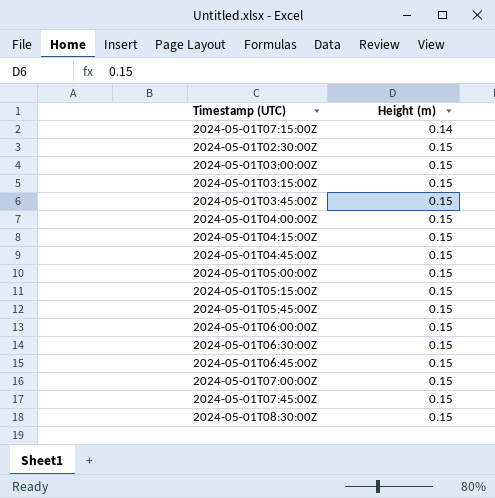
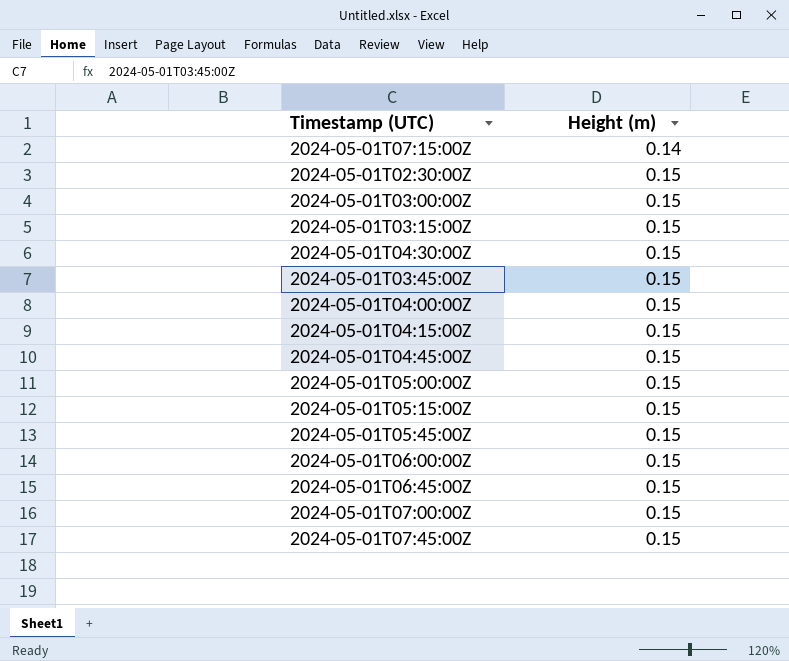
row 2024-05-01T06:30:00Z: 0.15 -> none
row 2024-05-01T08:30:00Z: 0.15 -> none
row 2024-05-01T04:30:00Z: none -> 0.15

